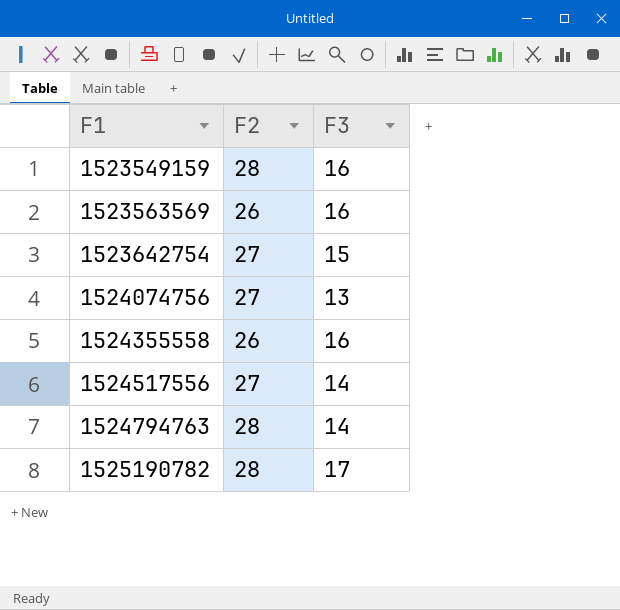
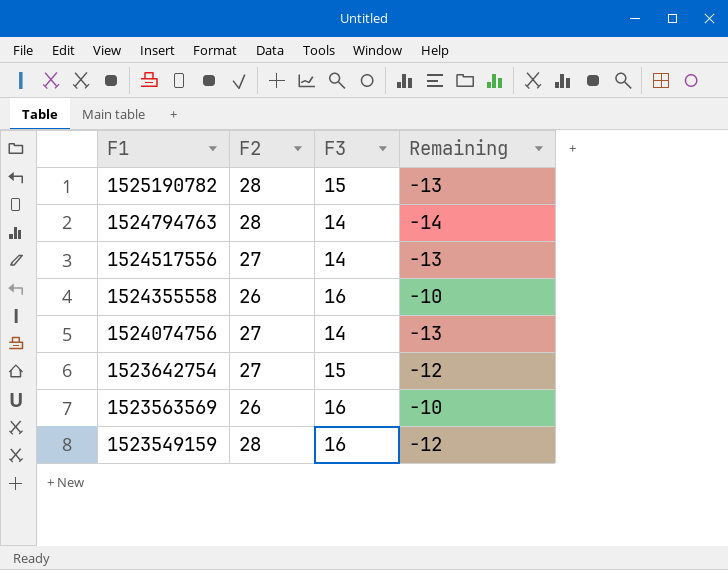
row order: F1 ascending -> F1 descending
column Remaining | formula: none -> [F3] - [F2]
1525190782 | F3: 17 -> 15
1524074756 | F3: 13 -> 14

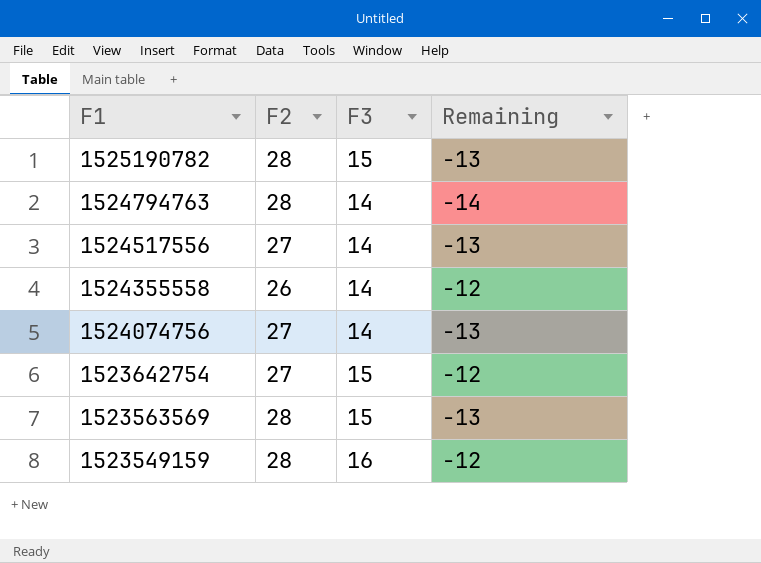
1524355558 | F3: 16 -> 14
1524355558 | Remaining: -10 -> -12
1523563569 | F2: 26 -> 28
1523563569 | F3: 16 -> 15
1523563569 | Remaining: -10 -> -13

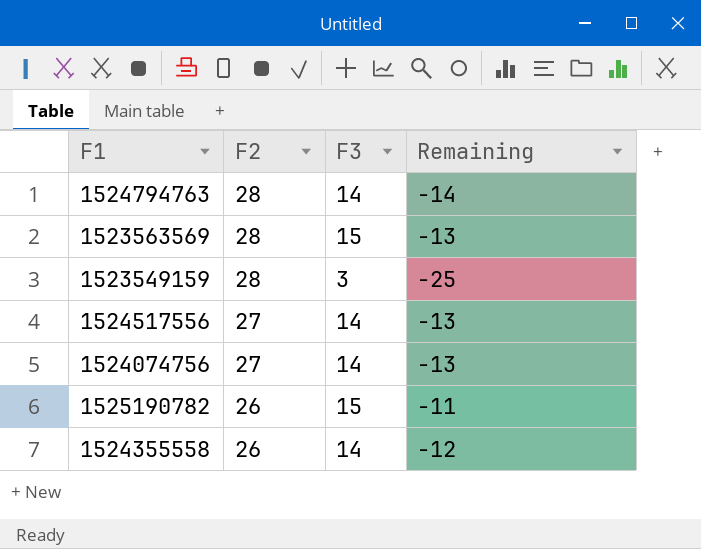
row order: F1 descending -> F2 descending
row 1523642754: 27 | 15 | -12 -> none
1523549159 | F3: 16 -> 3
1523549159 | Remaining: -12 -> -25
1525190782 | F2: 28 -> 26
1525190782 | Remaining: -13 -> -11

